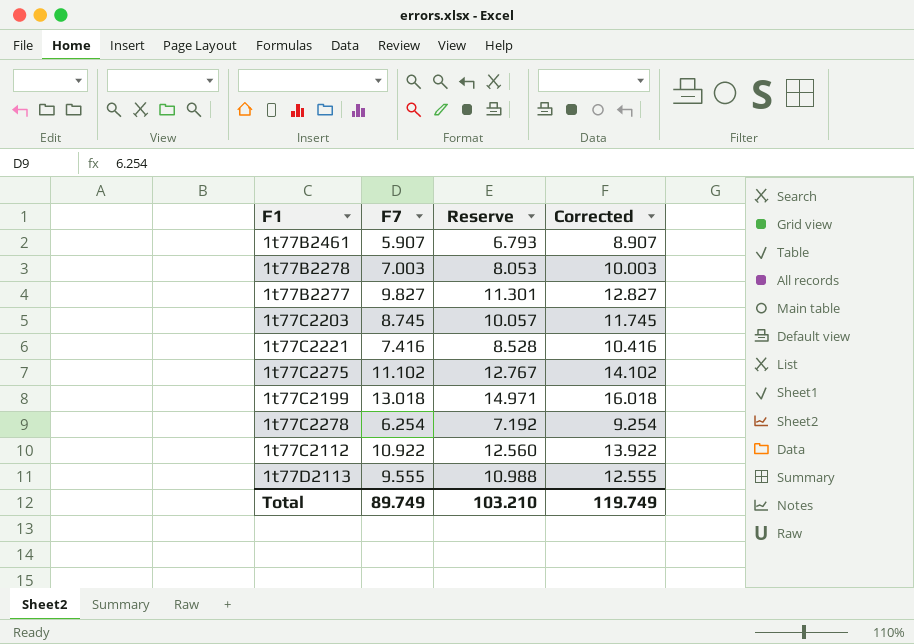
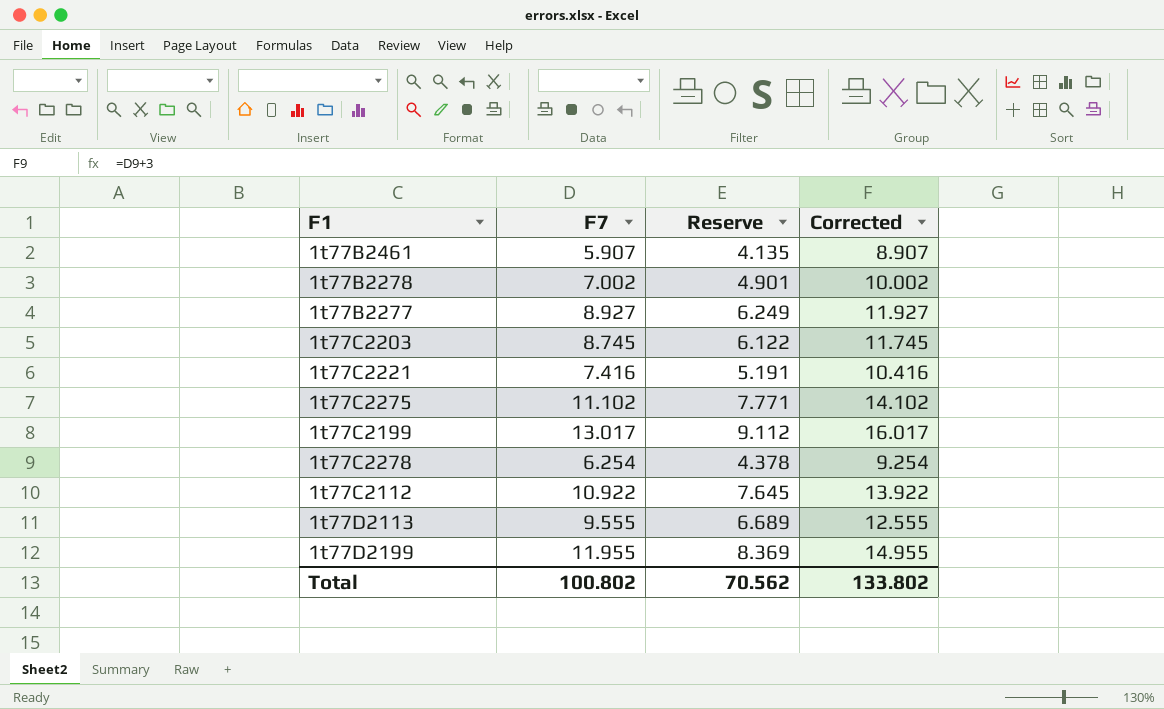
column Reserve | formula: [F7] * 1.15 -> [F7] * 0.7
1t77B2278 | F7: 7.003 -> 7.002
1t77B2278 | Corrected: 10.003 -> 10.002
1t77B2277 | F7: 9.827 -> 8.927
1t77B2277 | Corrected: 12.827 -> 11.927
1t77C2199 | F7: 13.018 -> 13.017
1t77C2199 | Corrected: 16.018 -> 16.017
row 1t77D2199: none -> 11.955 | 8.369 | 14.955
Total | F7: 89.749 -> 100.802
Total | Reserve: 103.210 -> 70.562
Total | Corrected: 119.749 -> 133.802

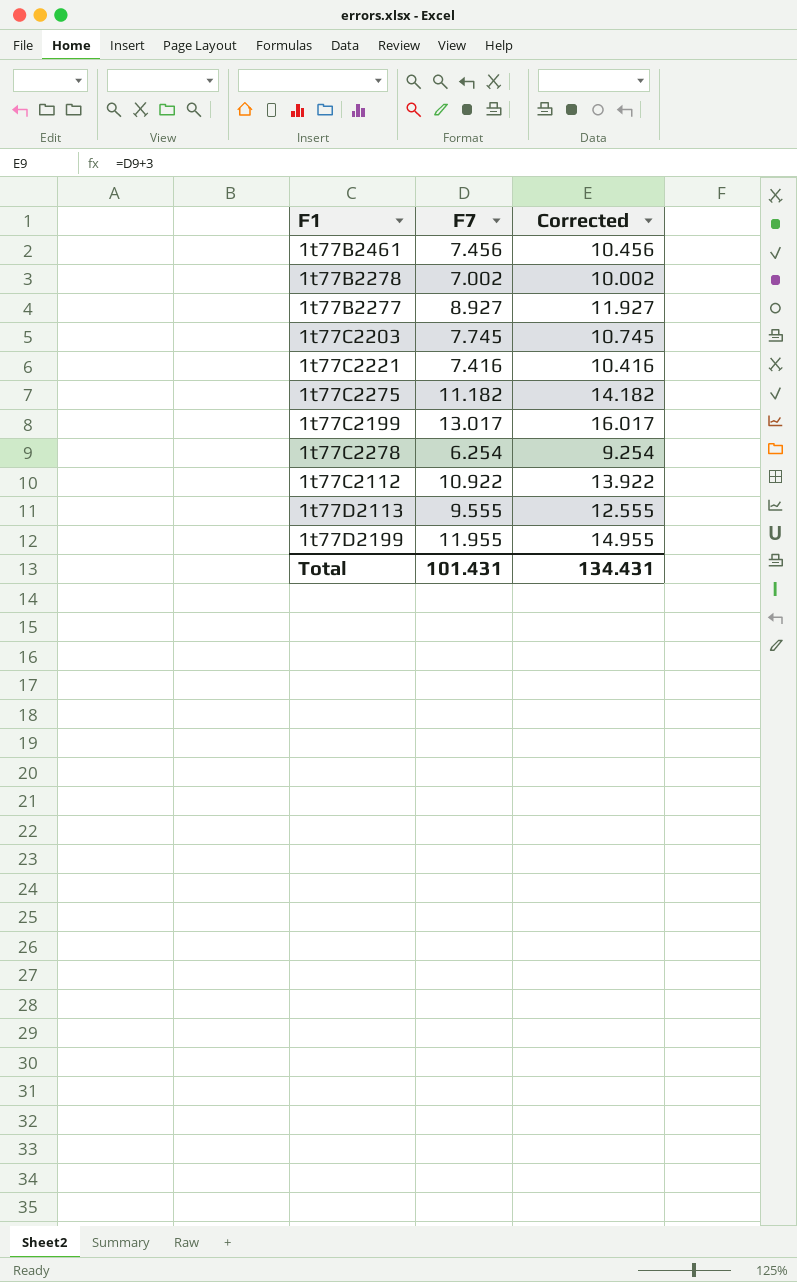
column Reserve | formula: [F7] * 0.7 -> none
1t77B2461 | F7: 5.907 -> 7.456
1t77B2461 | Corrected: 8.907 -> 10.456
1t77C2203 | F7: 8.745 -> 7.745
1t77C2203 | Corrected: 11.745 -> 10.745
1t77C2275 | F7: 11.102 -> 11.182
1t77C2275 | Corrected: 14.102 -> 14.182
Total | F7: 100.802 -> 101.431
Total | Corrected: 133.802 -> 134.431

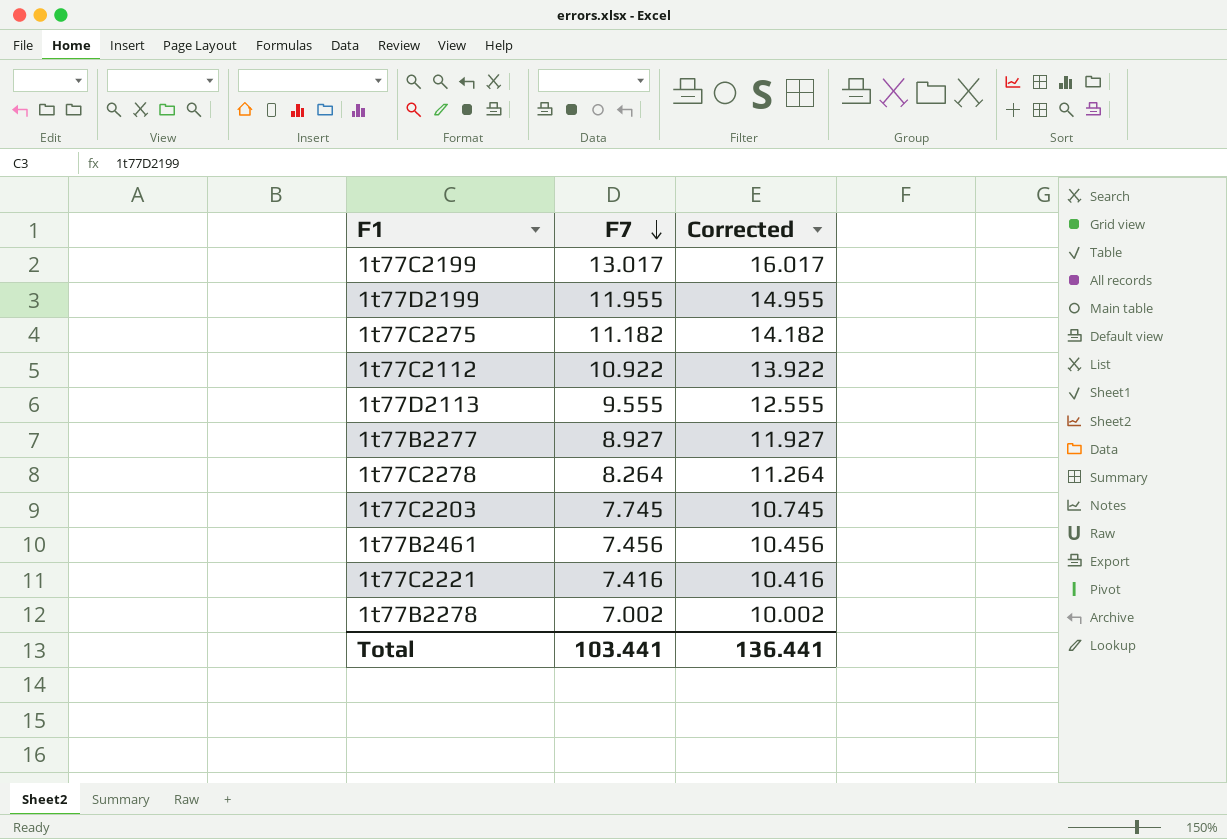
row order: none -> F7 descending
1t77C2278 | F7: 6.254 -> 8.264
1t77C2278 | Corrected: 9.254 -> 11.264
Total | F7: 101.431 -> 103.441
Total | Corrected: 134.431 -> 136.441

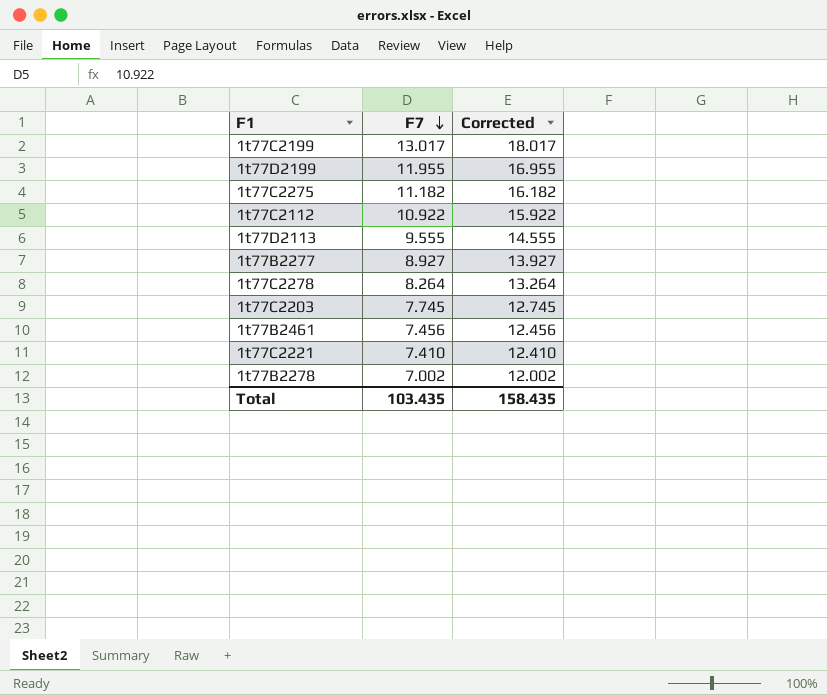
column Corrected | formula: [F7] + 3 -> [F7] + 5
1t77C2221 | F7: 7.416 -> 7.410
Total | F7: 103.441 -> 103.435
Total | Corrected: 136.441 -> 158.435

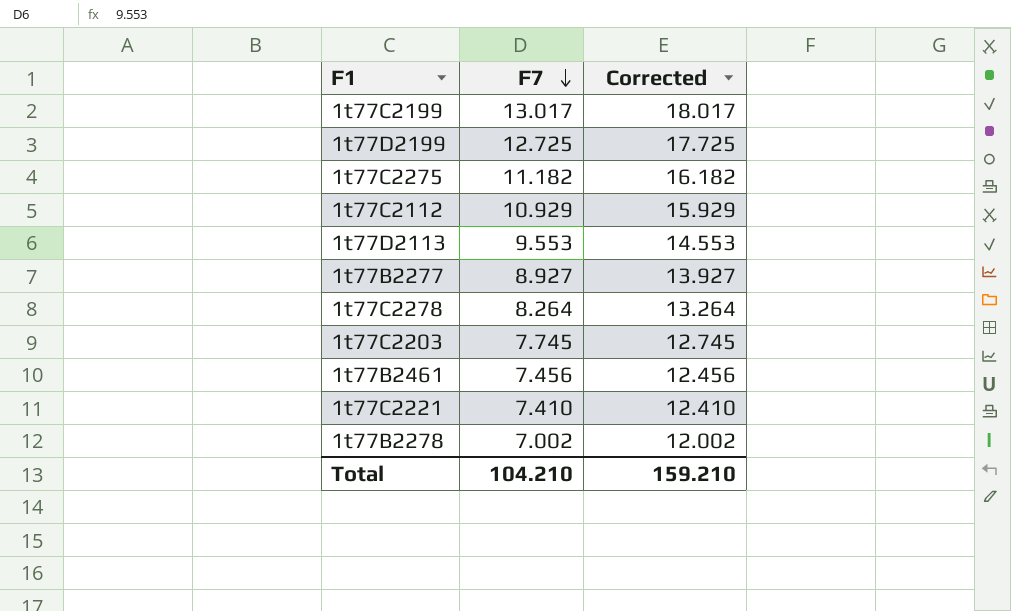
1t77D2199 | F7: 11.955 -> 12.725
1t77D2199 | Corrected: 16.955 -> 17.725
1t77C2112 | F7: 10.922 -> 10.929
1t77C2112 | Corrected: 15.922 -> 15.929
1t77D2113 | F7: 9.555 -> 9.553
1t77D2113 | Corrected: 14.555 -> 14.553
Total | F7: 103.435 -> 104.210
Total | Corrected: 158.435 -> 159.210

